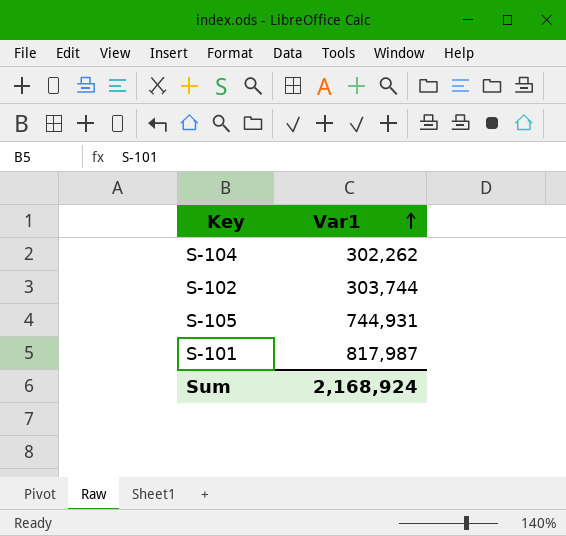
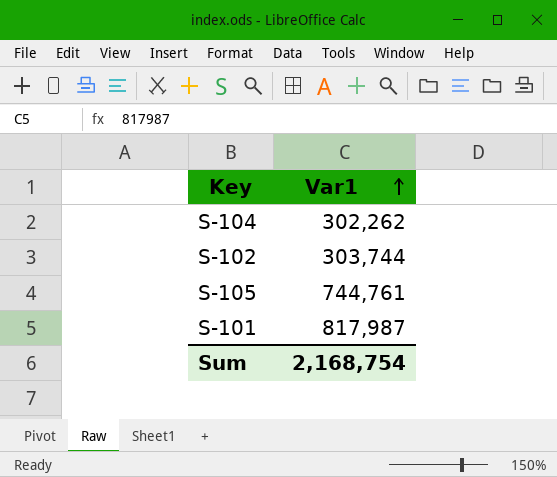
S-105 | Var1: 744,931 -> 744,761
Sum | Var1: 2,168,924 -> 2,168,754

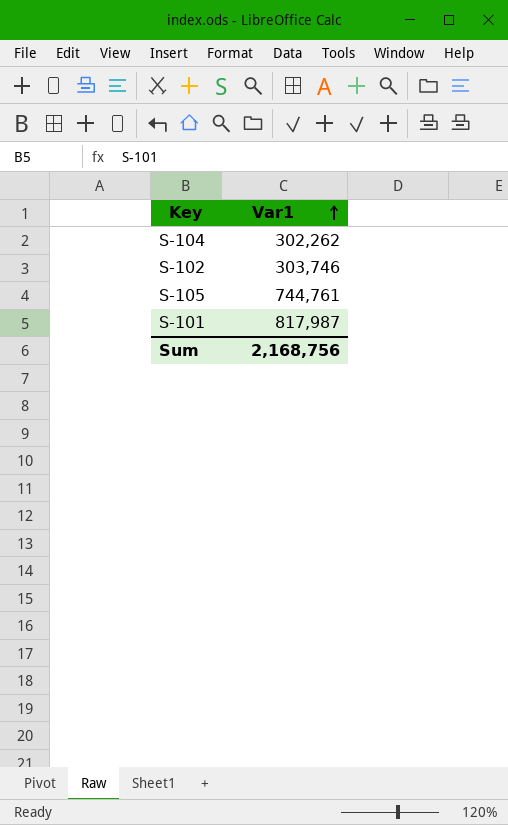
S-102 | Var1: 303,744 -> 303,746
Sum | Var1: 2,168,754 -> 2,168,756

